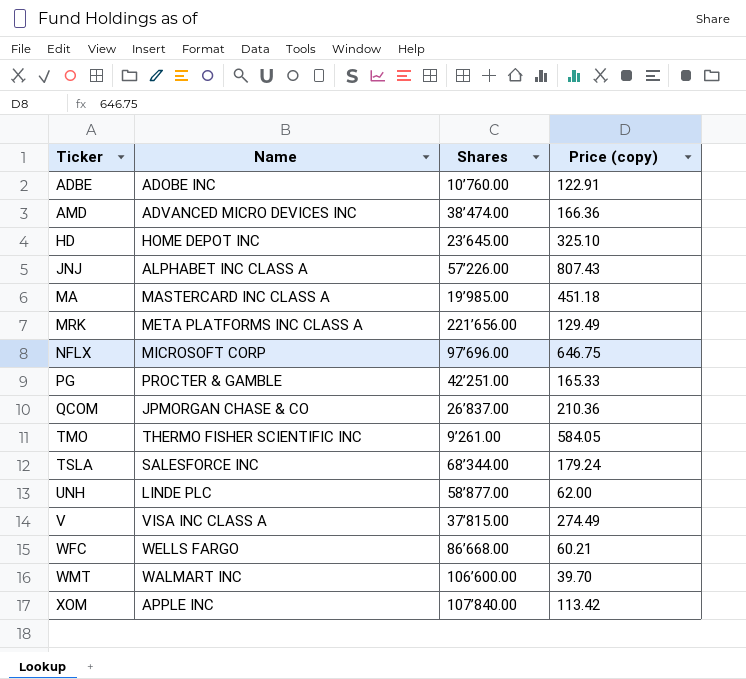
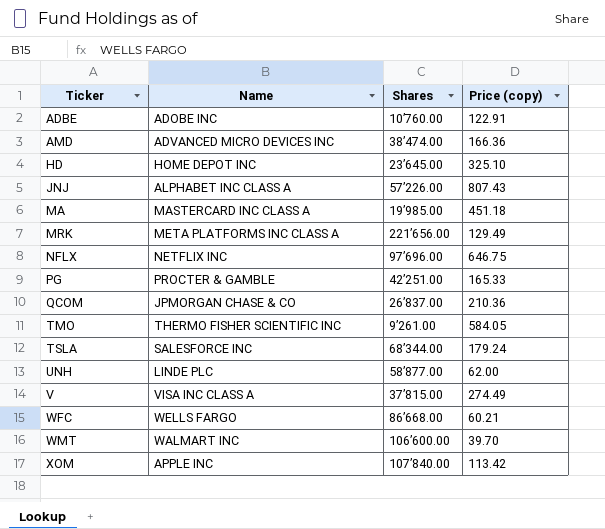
NFLX | Name: MICROSOFT CORP -> NETFLIX INC

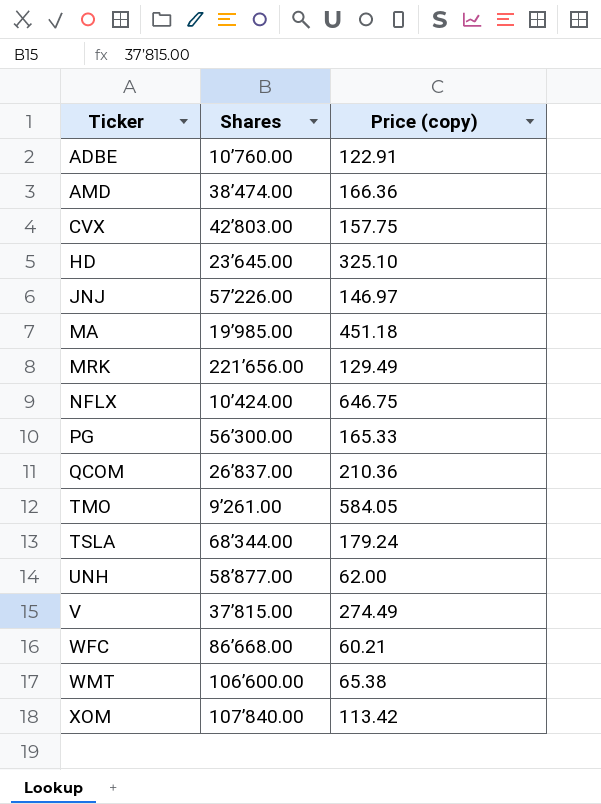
column Name | position: 2 -> none
row CVX: none -> 42’803.00 | 157.75
JNJ | Price (copy): 807.43 -> 146.97
NFLX | Shares: 97’696.00 -> 10’424.00
PG | Shares: 42’251.00 -> 56’300.00
WMT | Price (copy): 39.70 -> 65.38

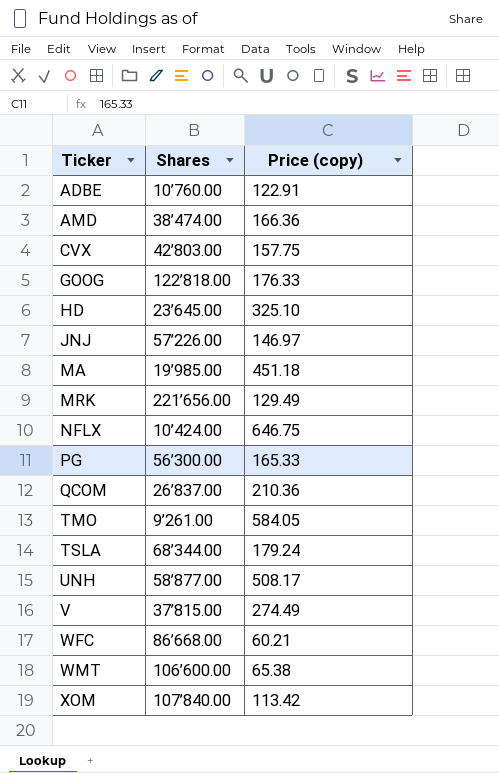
row GOOG: none -> 122’818.00 | 176.33
UNH | Price (copy): 62.00 -> 508.17

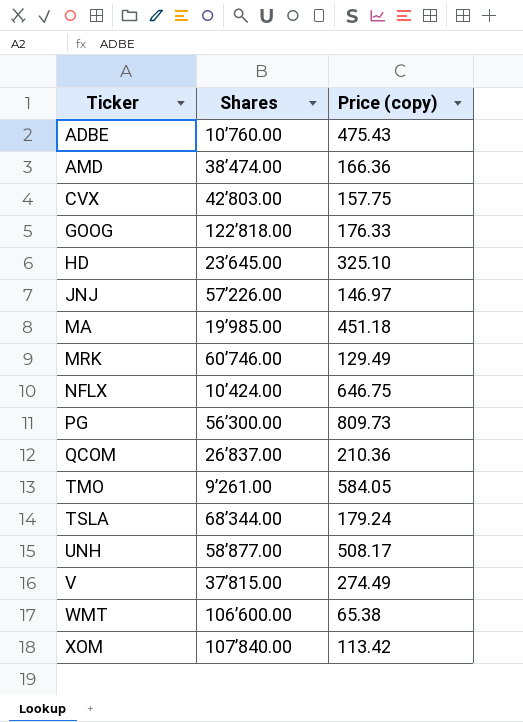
row WFC: 86’668.00 | 60.21 -> none
ADBE | Price (copy): 122.91 -> 475.43
MRK | Shares: 221’656.00 -> 60’746.00
PG | Price (copy): 165.33 -> 809.73

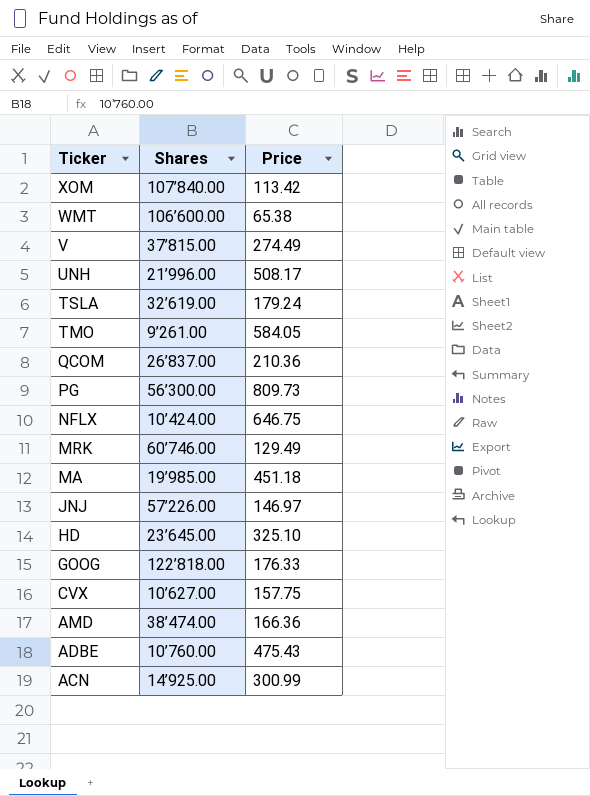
row order: Ticker ascending -> Ticker descending
column name: Price (copy) -> Price
UNH | Shares: 58’877.00 -> 21’996.00
TSLA | Shares: 68’344.00 -> 32’619.00
CVX | Shares: 42’803.00 -> 10’627.00
row ACN: none -> 14’925.00 | 300.99

